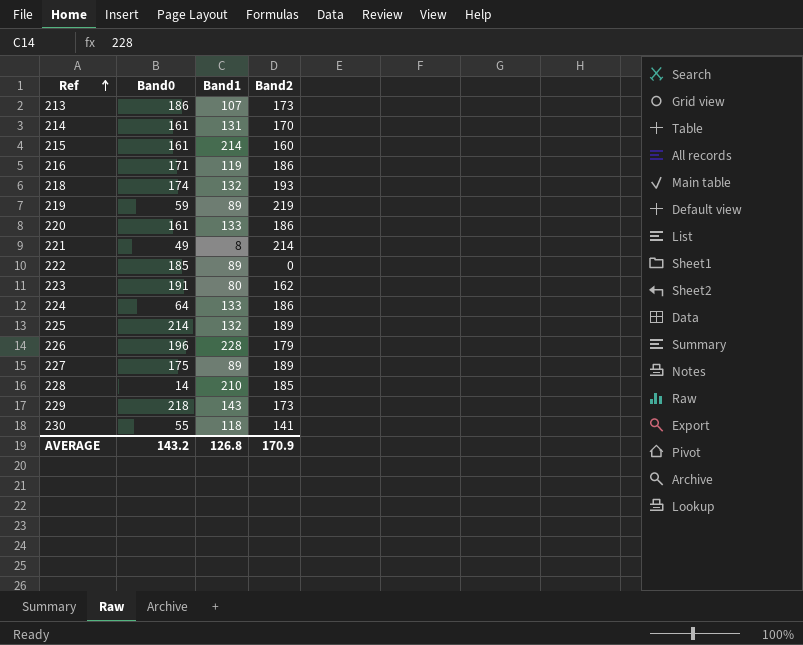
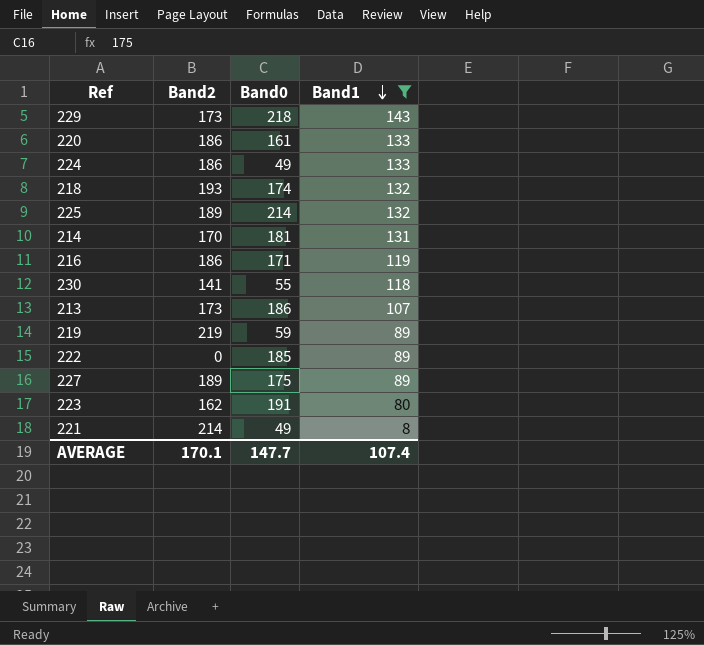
filter: none -> Band1 <= 143
row order: Ref ascending -> Band1 descending
column Band2 | position: 4 -> 2
224 | Band0: 64 -> 49
214 | Band0: 161 -> 181
AVERAGE | Band2: 170.9 -> 170.1
AVERAGE | Band0: 143.2 -> 147.7
AVERAGE | Band1: 126.8 -> 107.4

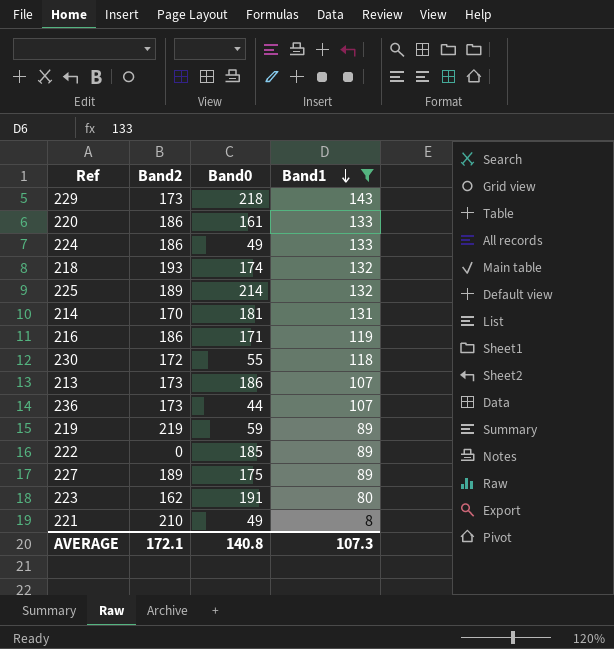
230 | Band2: 141 -> 172
row 236: none -> 173 | 44 | 107
221 | Band2: 214 -> 210
AVERAGE | Band2: 170.1 -> 172.1
AVERAGE | Band0: 147.7 -> 140.8
AVERAGE | Band1: 107.4 -> 107.3

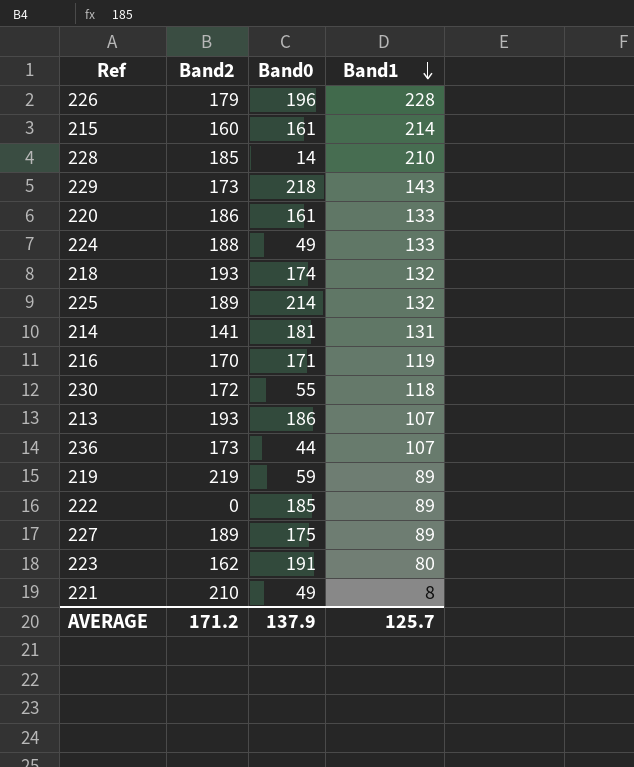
filter: Band1 <= 143 -> none
224 | Band2: 186 -> 188
214 | Band2: 170 -> 141
216 | Band2: 186 -> 170
213 | Band2: 173 -> 193
AVERAGE | Band2: 172.1 -> 171.2
AVERAGE | Band0: 140.8 -> 137.9
AVERAGE | Band1: 107.3 -> 125.7

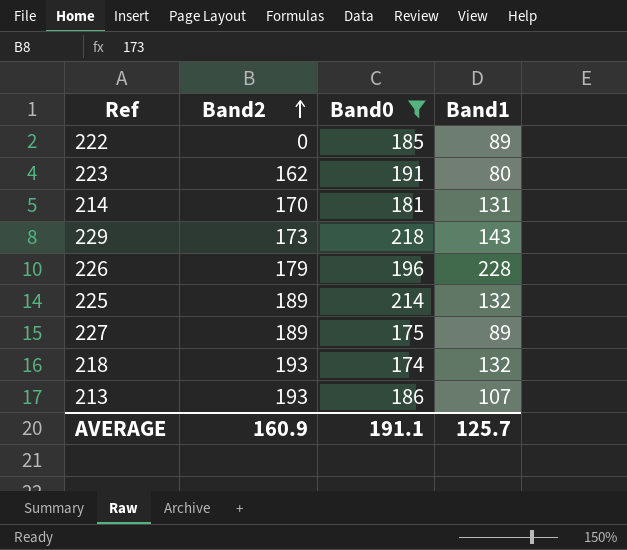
filter: none -> Band0 >= 174
row order: Band1 descending -> Band2 ascending
214 | Band2: 141 -> 170
AVERAGE | Band2: 171.2 -> 160.9
AVERAGE | Band0: 137.9 -> 191.1

